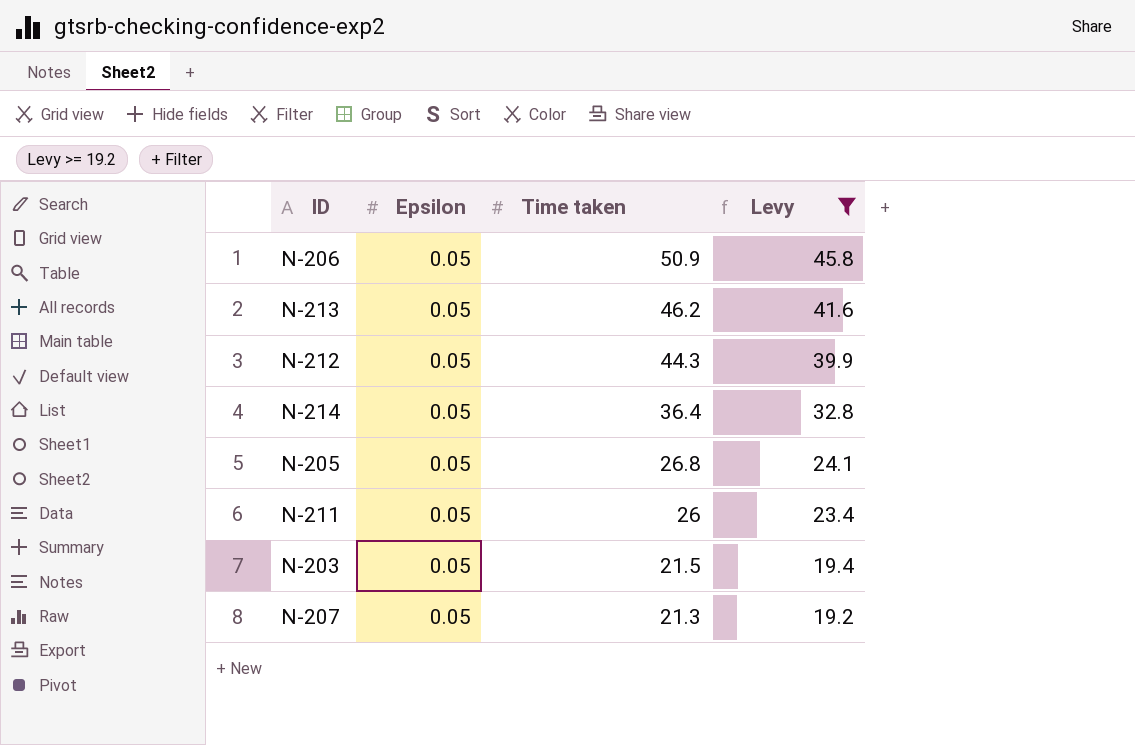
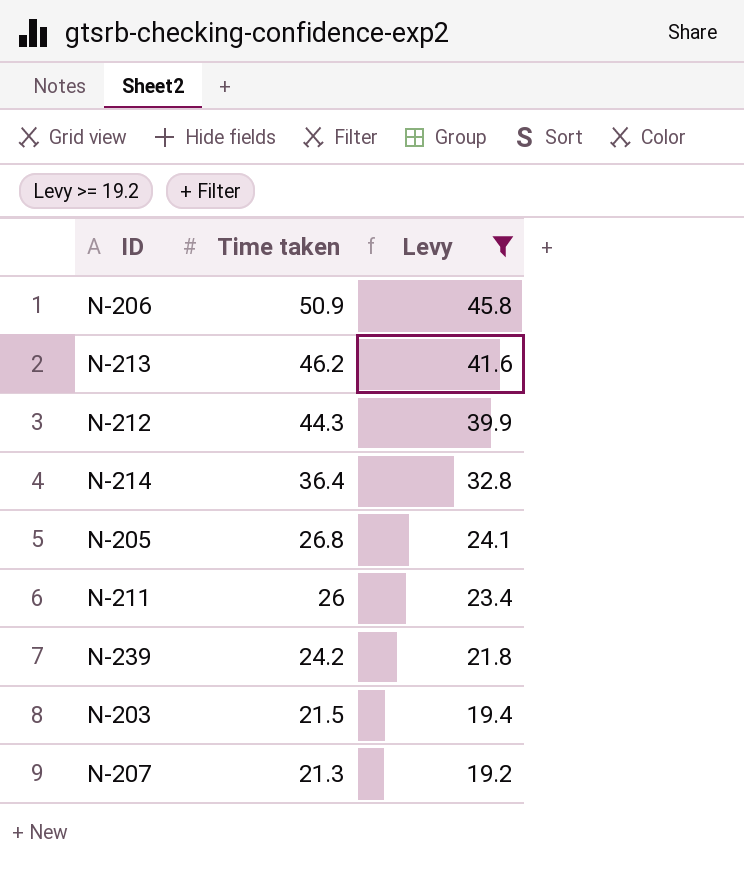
column Epsilon | position: 2 -> none
row N-239: none -> 24.2 | 21.8

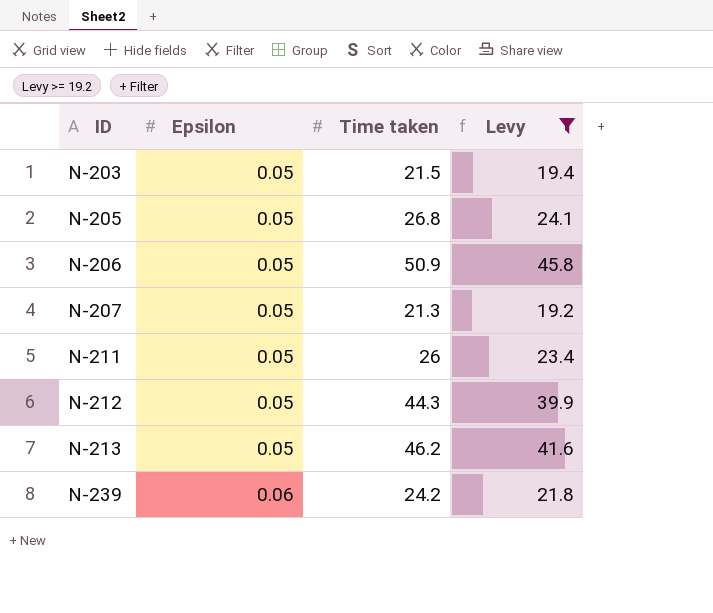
row order: Time taken descending -> ID ascending
column Epsilon | position: none -> 2
row N-214: 36.4 | 32.8 -> none

